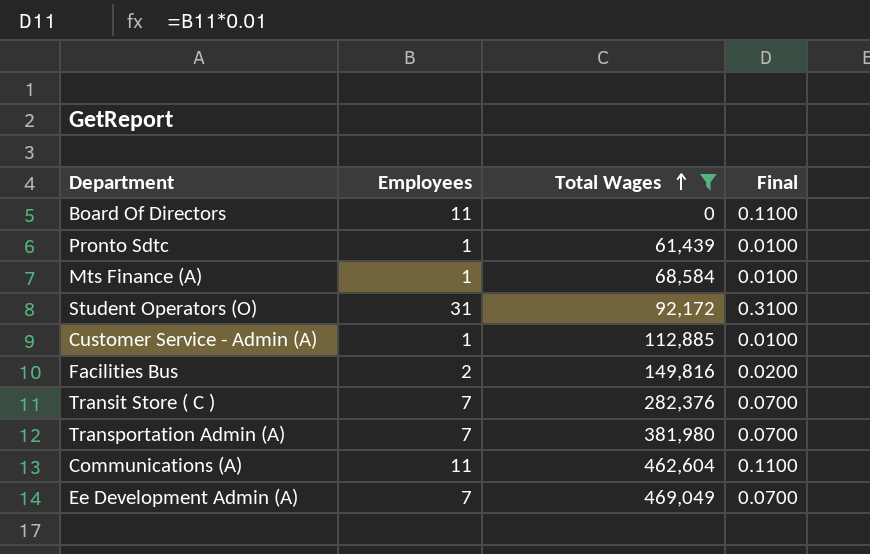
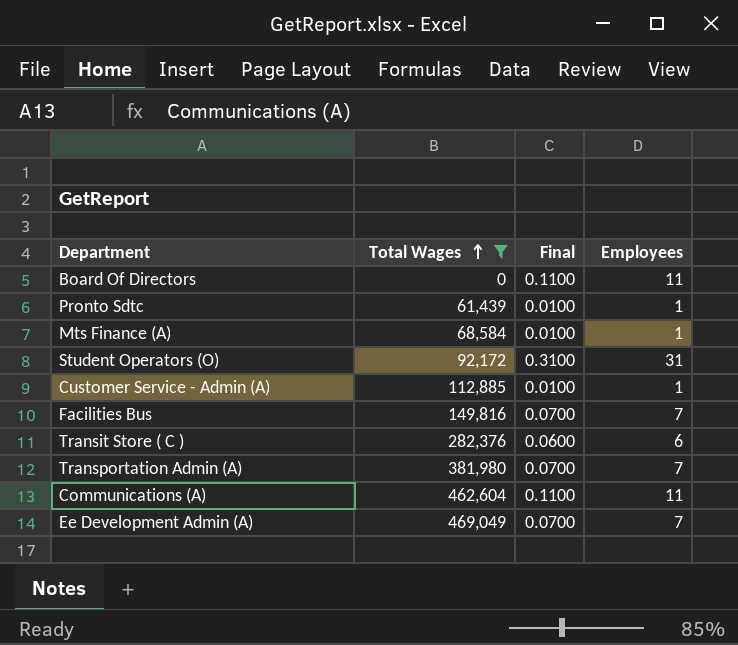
column Employees | position: 2 -> 4
Facilities Bus | Final: 0.0200 -> 0.0700
Facilities Bus | Employees: 2 -> 7
Transit Store ( C ) | Final: 0.0700 -> 0.0600
Transit Store ( C ) | Employees: 7 -> 6

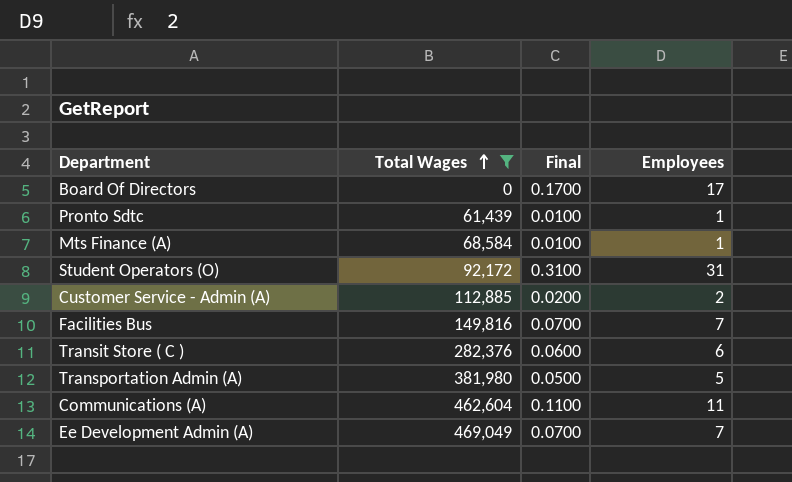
Board Of Directors | Final: 0.1100 -> 0.1700
Board Of Directors | Employees: 11 -> 17
Customer Service - Admin (A) | Final: 0.0100 -> 0.0200
Customer Service - Admin (A) | Employees: 1 -> 2
Transportation Admin (A) | Final: 0.0700 -> 0.0500
Transportation Admin (A) | Employees: 7 -> 5

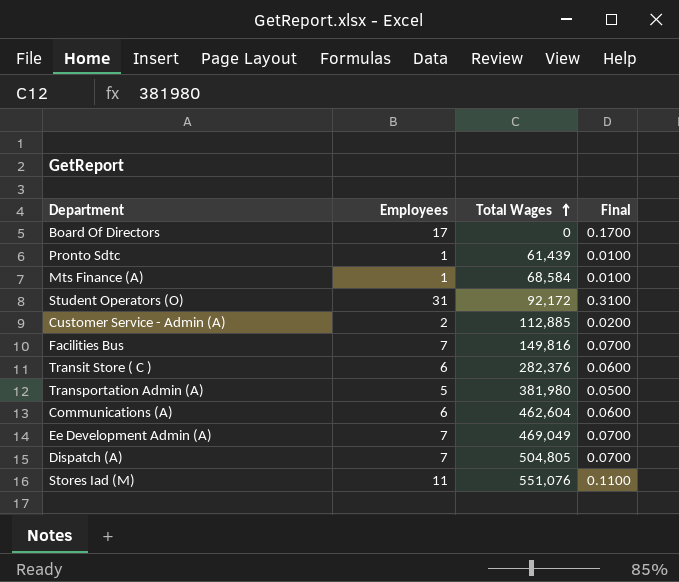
filter: Total Wages <= 469,049 -> none
column Employees | position: 4 -> 2
Communications (A) | Employees: 11 -> 6
Communications (A) | Final: 0.1100 -> 0.0600

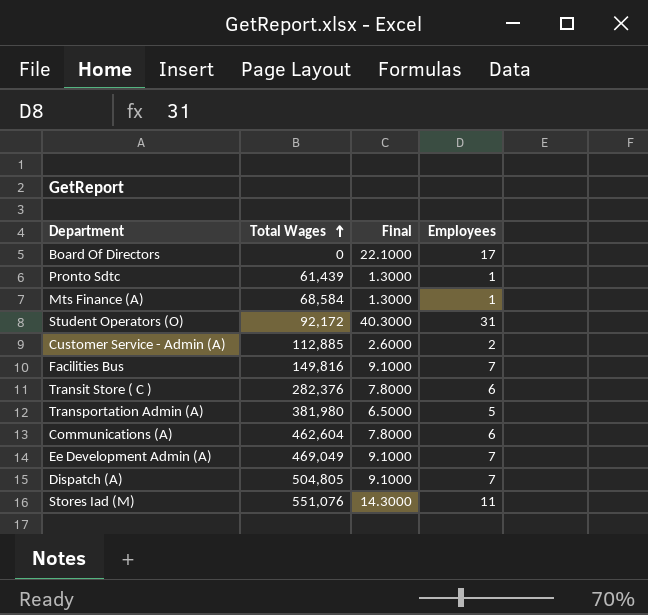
column Final | formula: [Employees] * 0.01 -> [Employees] * 1.3
column Employees | position: 2 -> 4

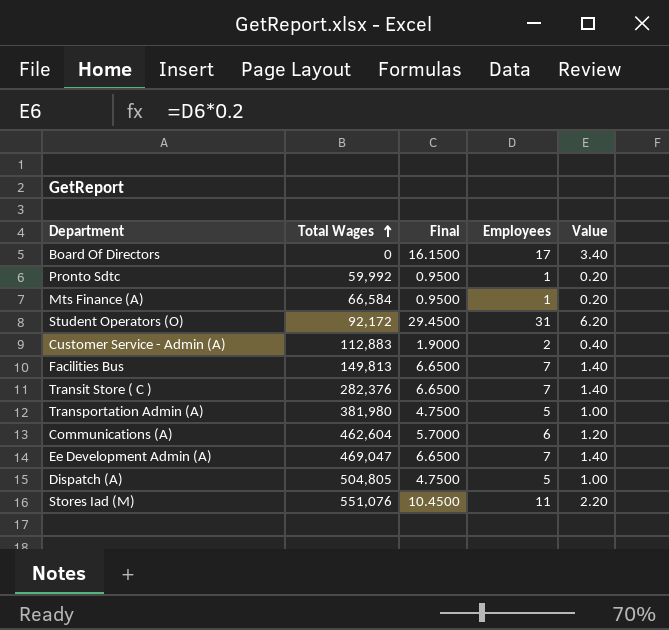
column Final | formula: [Employees] * 1.3 -> [Employees] * 0.95
column Value | formula: none -> [Employees] * 0.2
Pronto Sdtc | Total Wages: 61,439 -> 59,992
Mts Finance (A) | Total Wages: 68,584 -> 66,584
Customer Service - Admin (A) | Total Wages: 112,885 -> 112,883
Facilities Bus | Total Wages: 149,816 -> 149,813
Transit Store ( C ) | Employees: 6 -> 7
Ee Development Admin (A) | Total Wages: 469,049 -> 469,047
Dispatch (A) | Employees: 7 -> 5

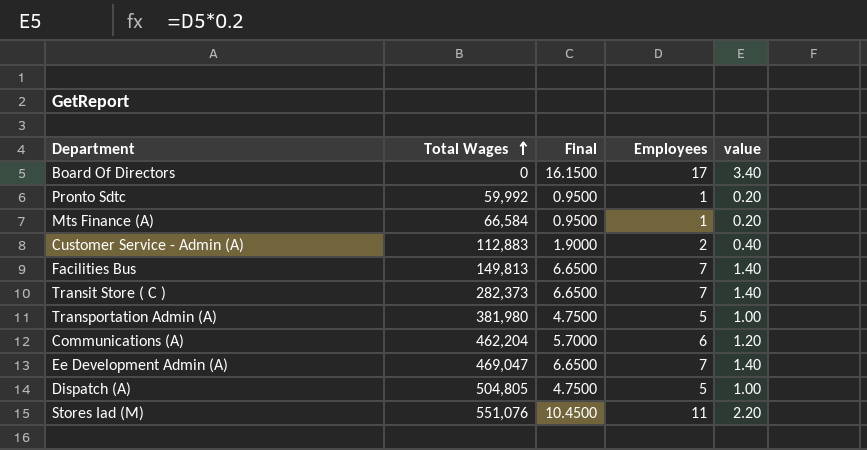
column name: Value -> value
row Student Operators (O): 92,172 | 29.4500 | 31 | 6.20 -> none
Transit Store ( C ) | Total Wages: 282,376 -> 282,373
Communications (A) | Total Wages: 462,604 -> 462,204

